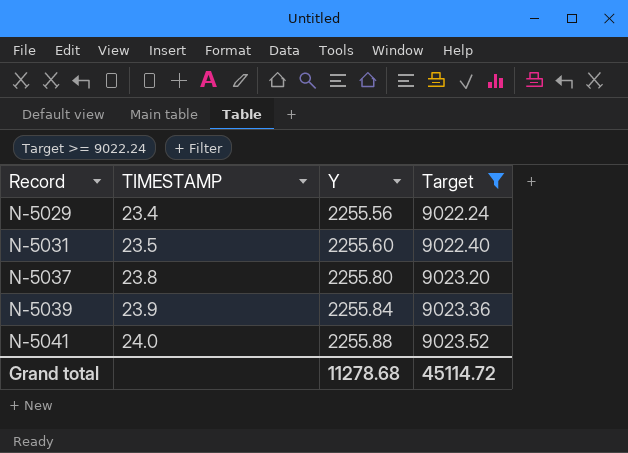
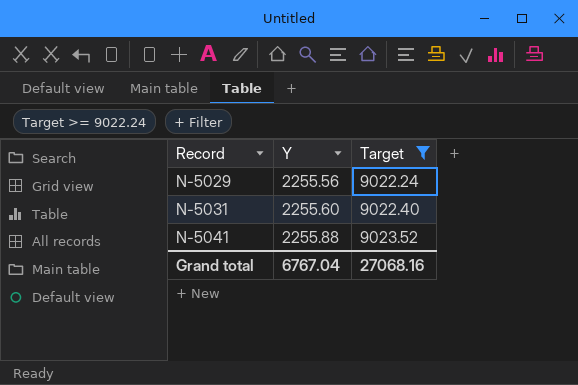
column TIMESTAMP | position: 2 -> none
row N-5037: 23.8 | 2255.80 | 9023.20 -> none
row N-5039: 23.9 | 2255.84 | 9023.36 -> none
Grand total | Y: 11278.68 -> 6767.04
Grand total | Target: 45114.72 -> 27068.16

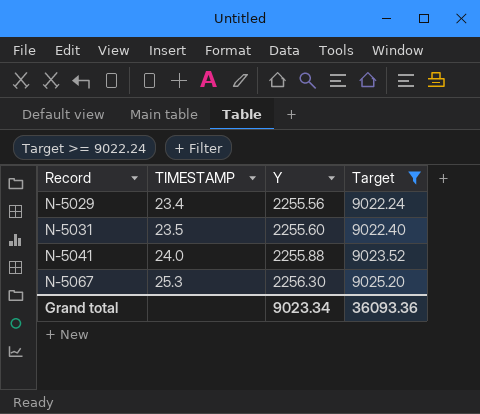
column TIMESTAMP | position: none -> 2
row N-5067: none -> 25.3 | 2256.30 | 9025.20
Grand total | Y: 6767.04 -> 9023.34
Grand total | Target: 27068.16 -> 36093.36

